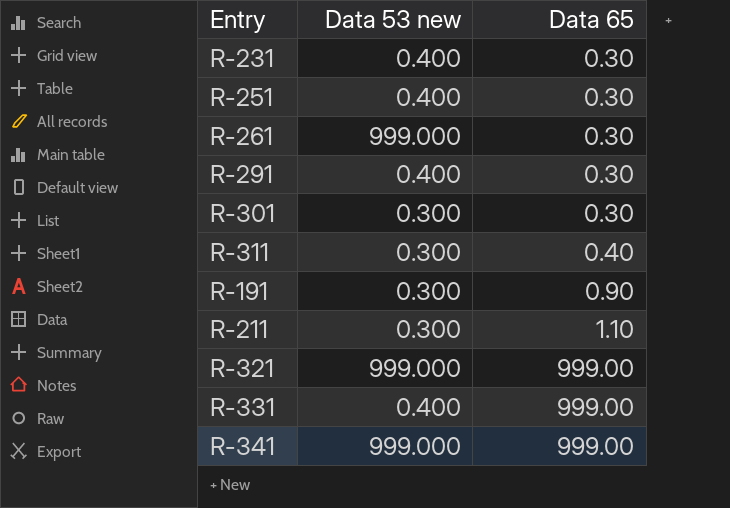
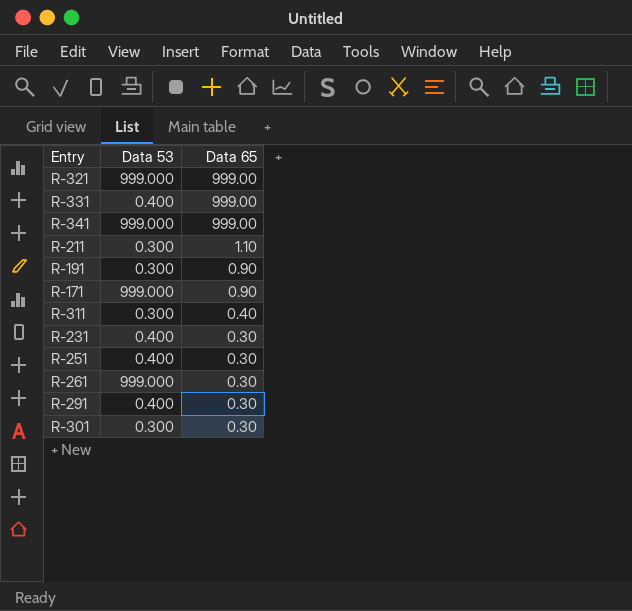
row order: Data 65 ascending -> Data 65 descending
column name: Data 53 new -> Data 53
row R-171: none -> 999.000 | 0.90

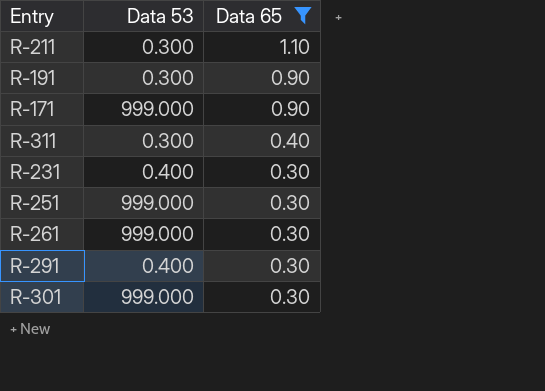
filter: none -> Data 65 != 999.00
R-251 | Data 53: 0.400 -> 999.000
R-301 | Data 53: 0.300 -> 999.000

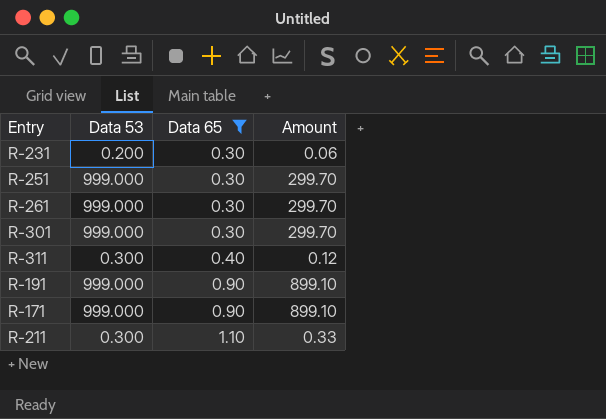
row order: Data 65 descending -> Data 65 ascending
column Amount | formula: none -> [Data 53] * [Data 65]
row R-291: 0.400 | 0.30 -> none
R-231 | Data 53: 0.400 -> 0.200
R-191 | Data 53: 0.300 -> 999.000

